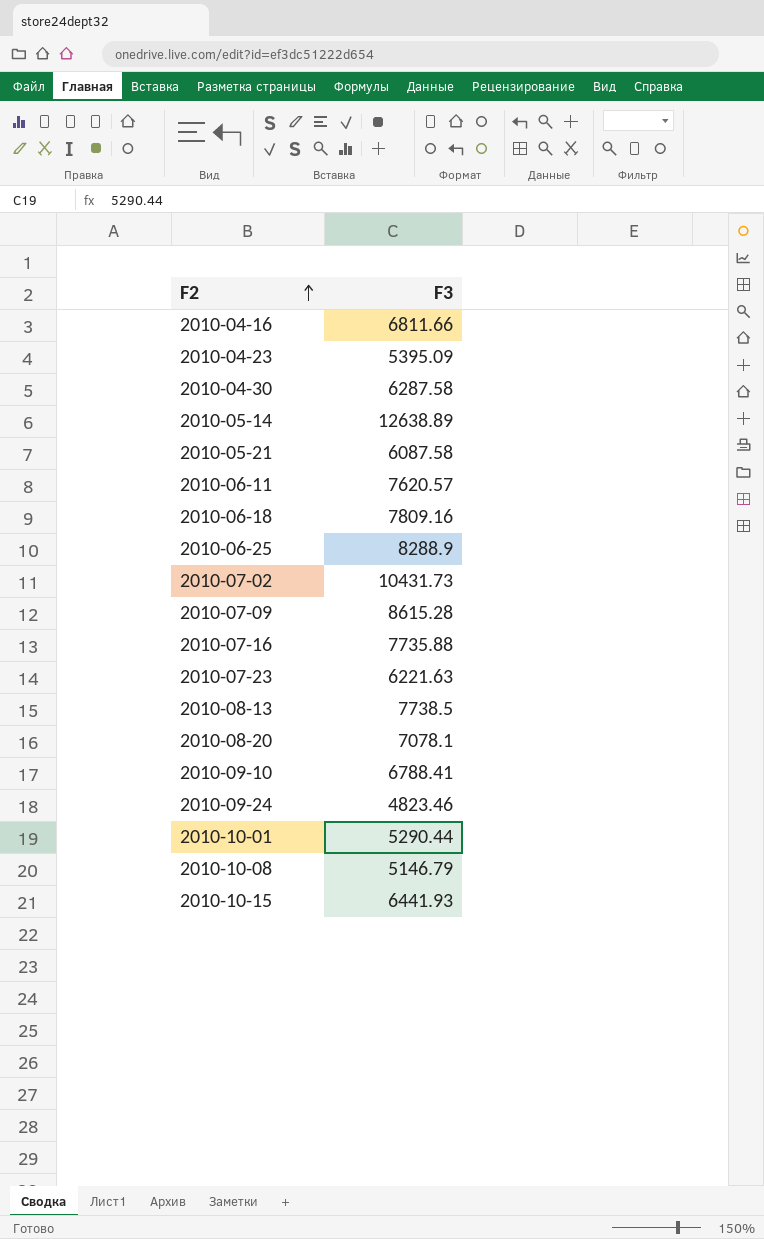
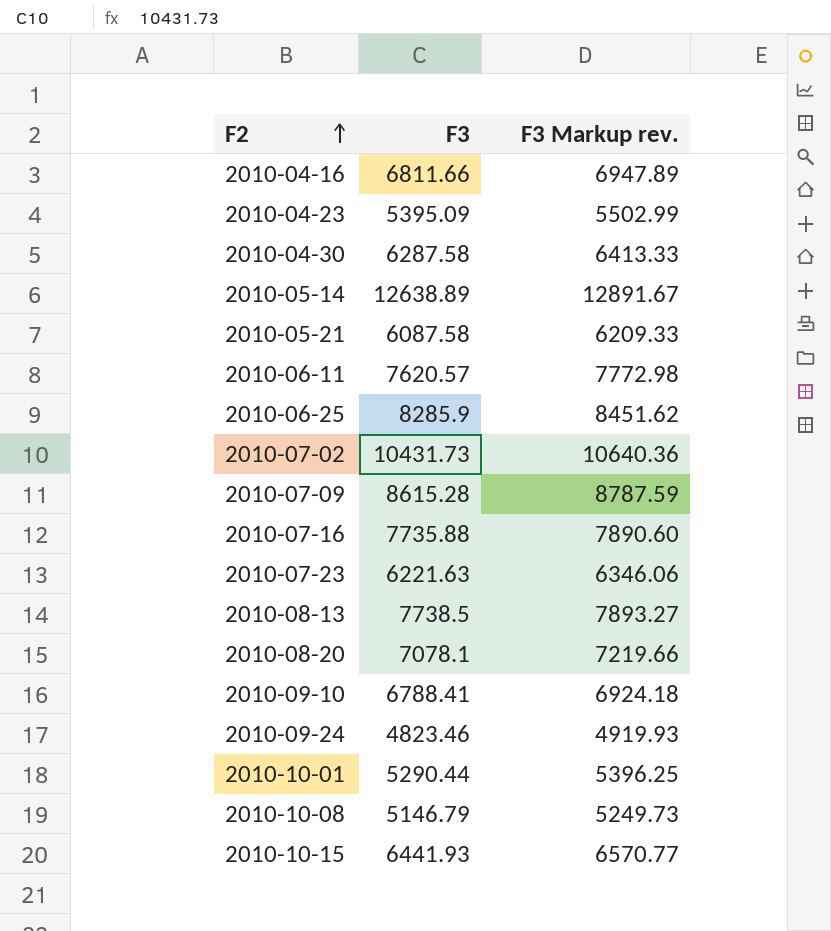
column F3 Markup rev. | formula: none -> [F3] * 1.02
row 2010-06-18: 7809.16 -> none
2010-06-25 | F3: 8288.9 -> 8285.9

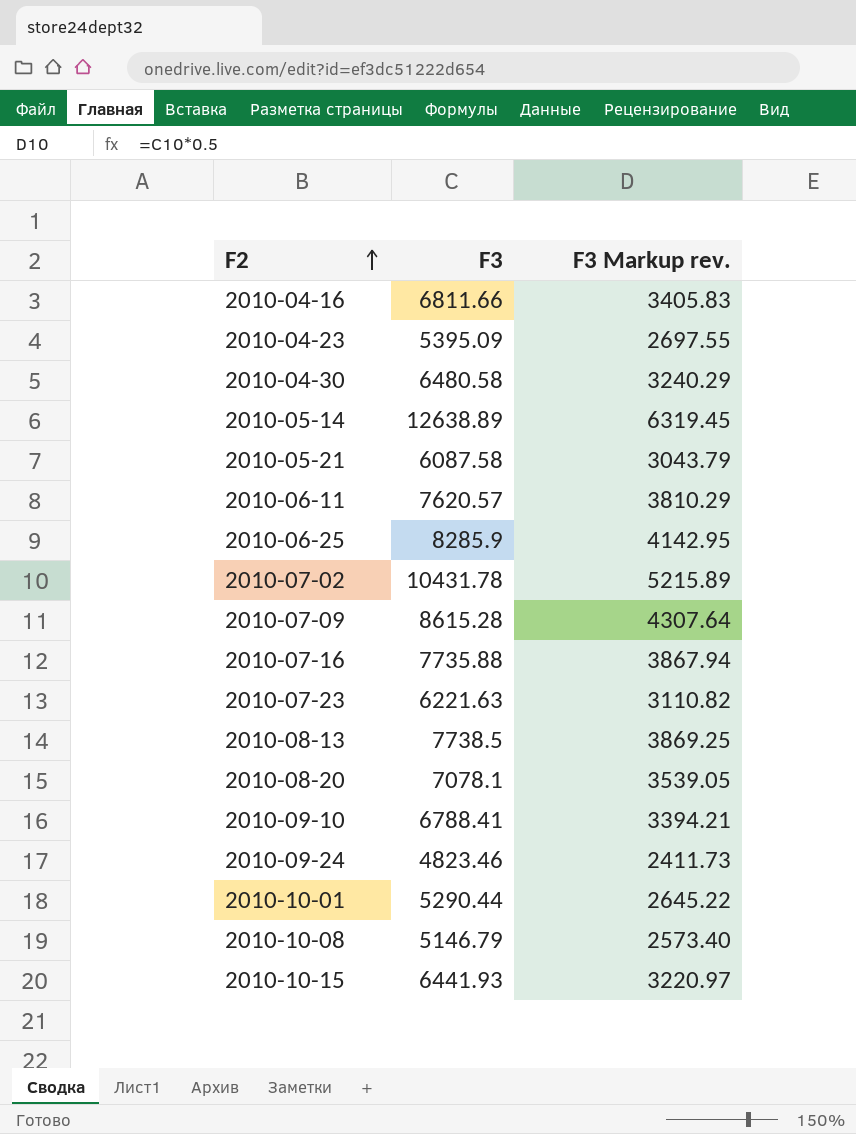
column F3 Markup rev. | formula: [F3] * 1.02 -> [F3] * 0.5
2010-04-30 | F3: 6287.58 -> 6480.58
2010-07-02 | F3: 10431.73 -> 10431.78

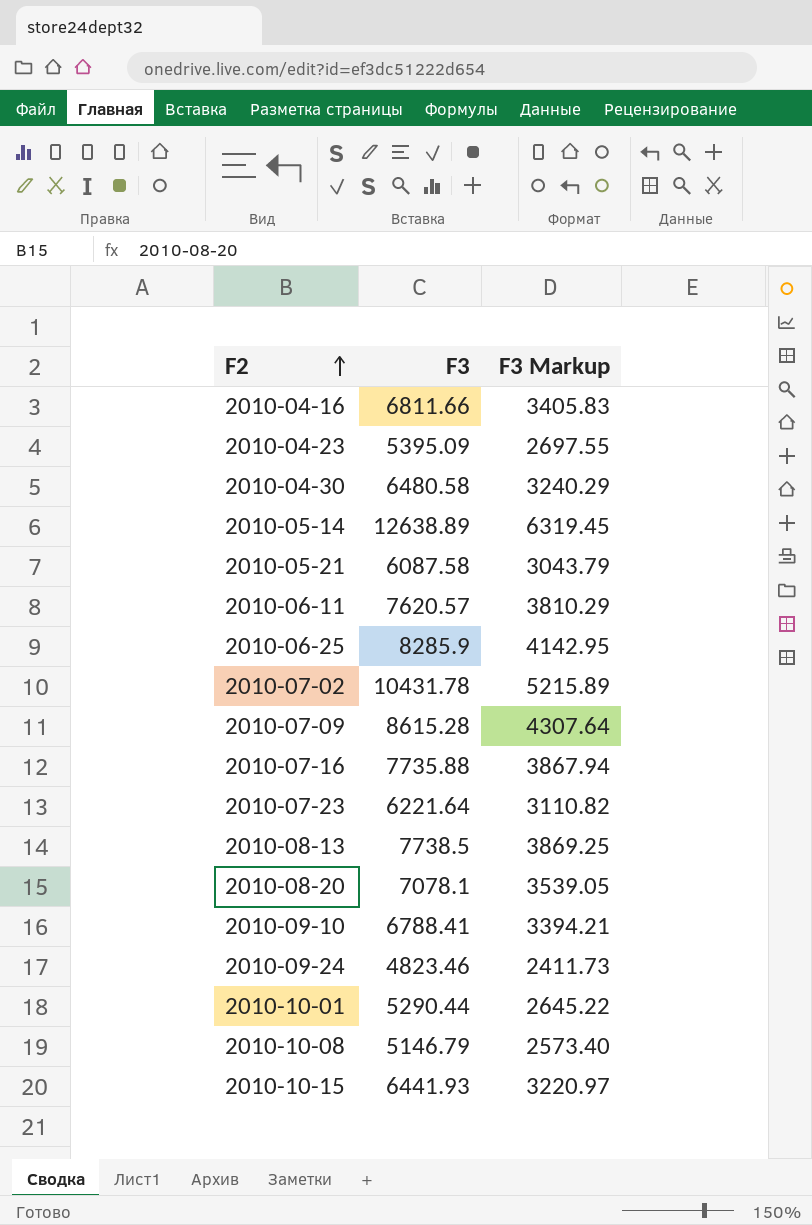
column name: F3 Markup rev. -> F3 Markup
2010-07-23 | F3: 6221.63 -> 6221.64

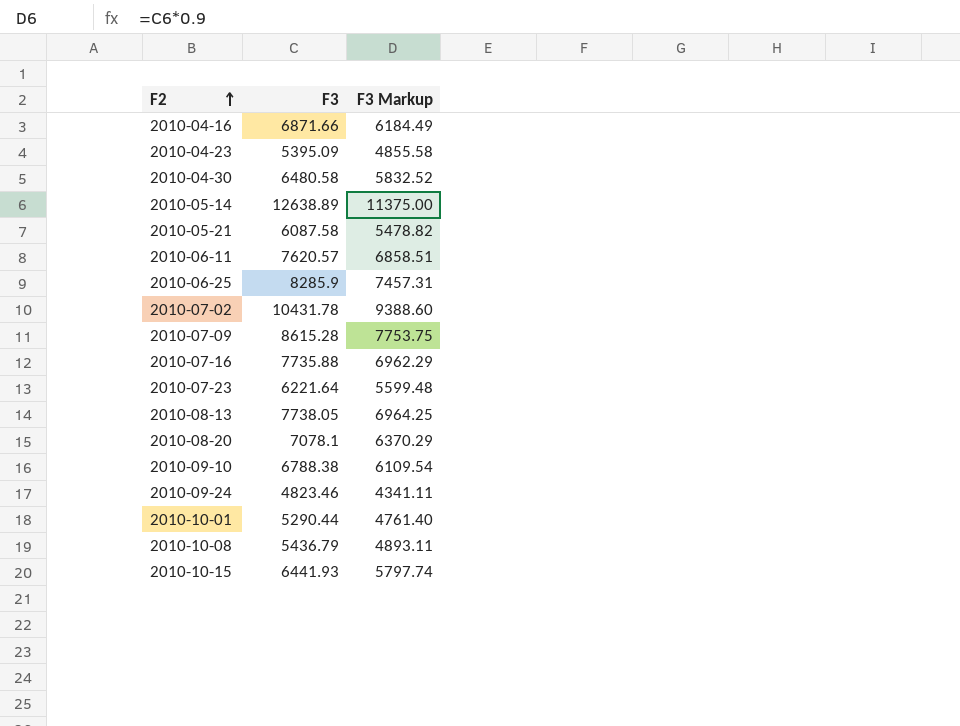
column F3 Markup | formula: [F3] * 0.5 -> [F3] * 0.9
2010-04-16 | F3: 6811.66 -> 6871.66
2010-08-13 | F3: 7738.5 -> 7738.05
2010-09-10 | F3: 6788.41 -> 6788.38
2010-10-08 | F3: 5146.79 -> 5436.79

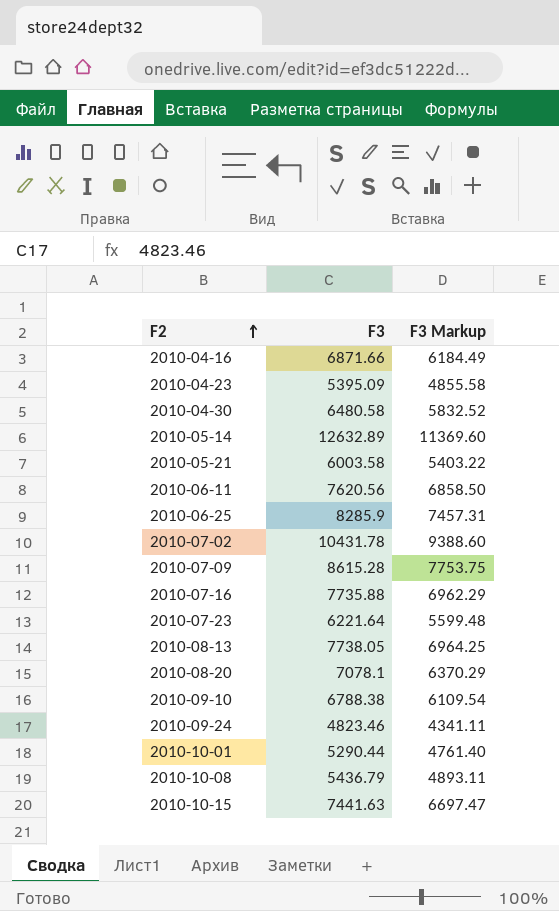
2010-05-14 | F3: 12638.89 -> 12632.89
2010-05-14 | F3 Markup: 11375.00 -> 11369.60
2010-05-21 | F3: 6087.58 -> 6003.58
2010-05-21 | F3 Markup: 5478.82 -> 5403.22
2010-06-11 | F3: 7620.57 -> 7620.56
2010-06-11 | F3 Markup: 6858.51 -> 6858.50
2010-10-15 | F3: 6441.93 -> 7441.63
2010-10-15 | F3 Markup: 5797.74 -> 6697.47

